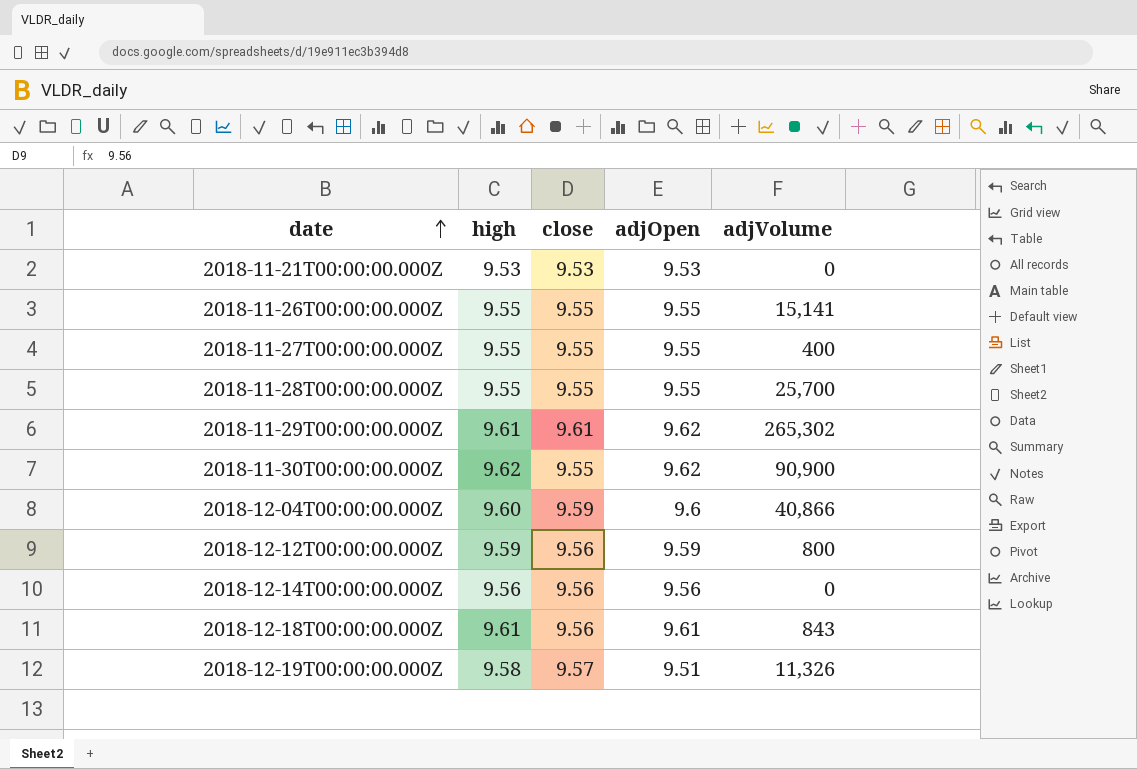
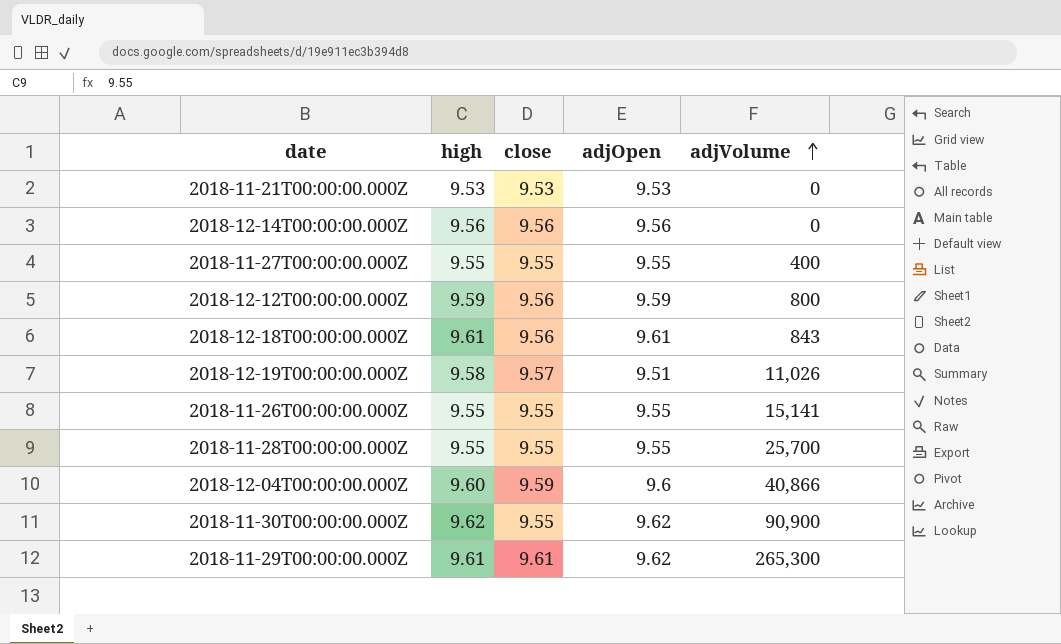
row order: date ascending -> adjVolume ascending
2018-12-19T00:00:00.000Z | adjVolume: 11,326 -> 11,026
2018-11-29T00:00:00.000Z | adjVolume: 265,302 -> 265,300

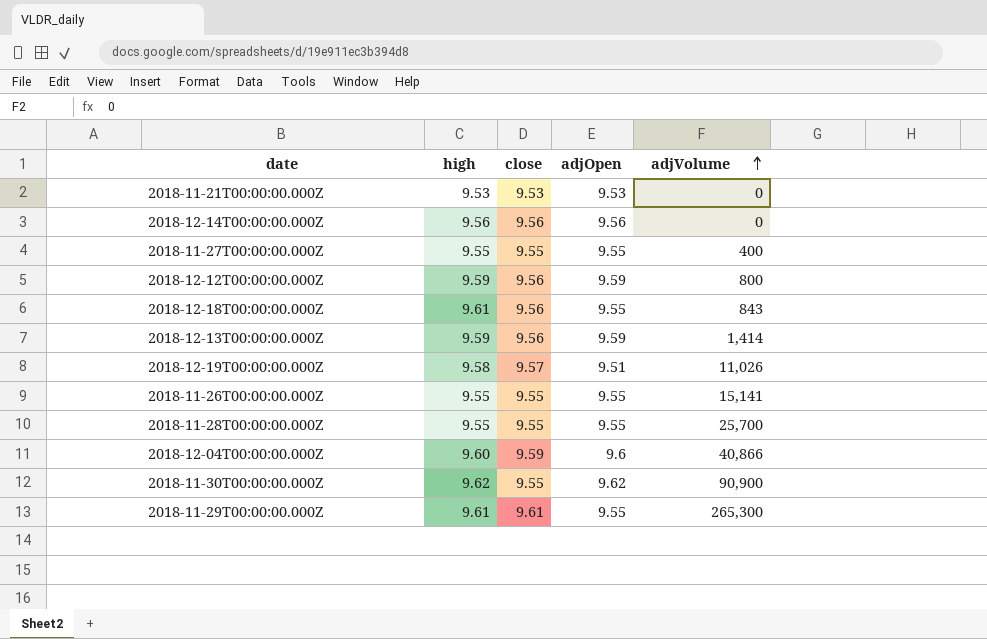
2018-12-18T00:00:00.000Z | adjOpen: 9.61 -> 9.55
row 2018-12-13T00:00:00.000Z: none -> 9.59 | 9.56 | 9.59 | 1,414
2018-11-29T00:00:00.000Z | adjOpen: 9.62 -> 9.55

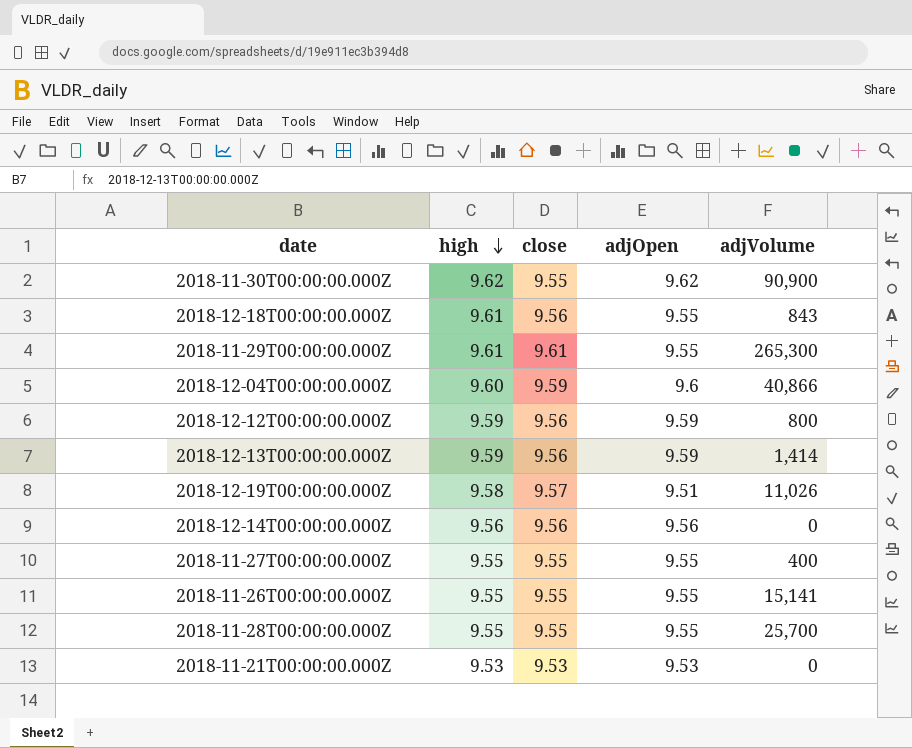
row order: adjVolume ascending -> high descending

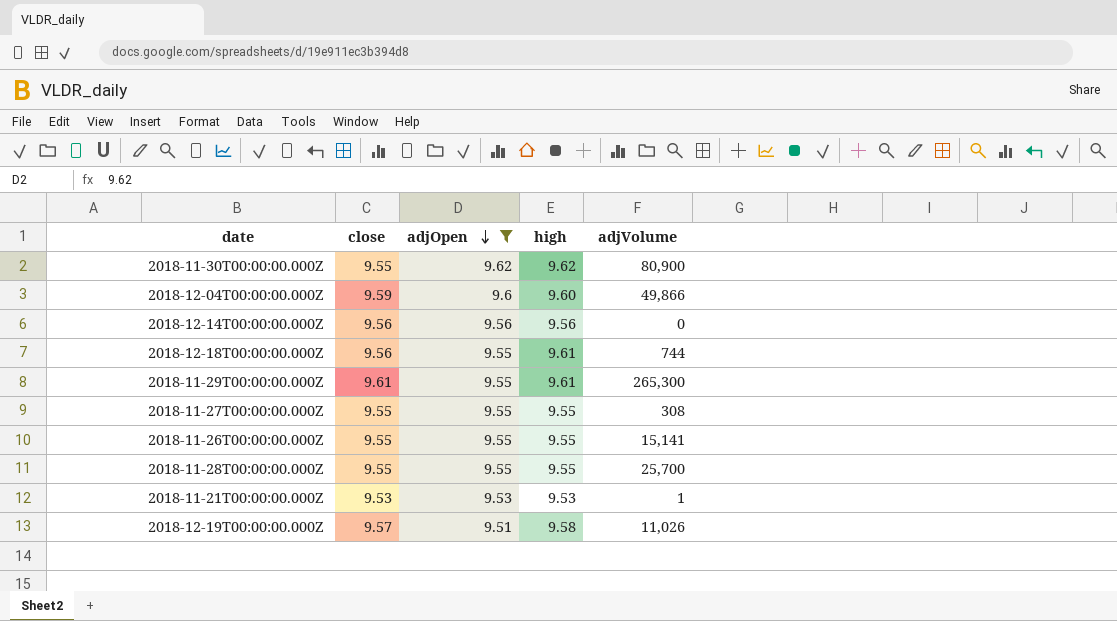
filter: none -> adjOpen != 9.59
row order: high descending -> adjOpen descending
column high | position: 2 -> 4
2018-11-30T00:00:00.000Z | adjVolume: 90,900 -> 80,900
2018-12-04T00:00:00.000Z | adjVolume: 40,866 -> 49,866
2018-12-18T00:00:00.000Z | adjVolume: 843 -> 744
2018-11-27T00:00:00.000Z | adjVolume: 400 -> 308
2018-11-21T00:00:00.000Z | adjVolume: 0 -> 1

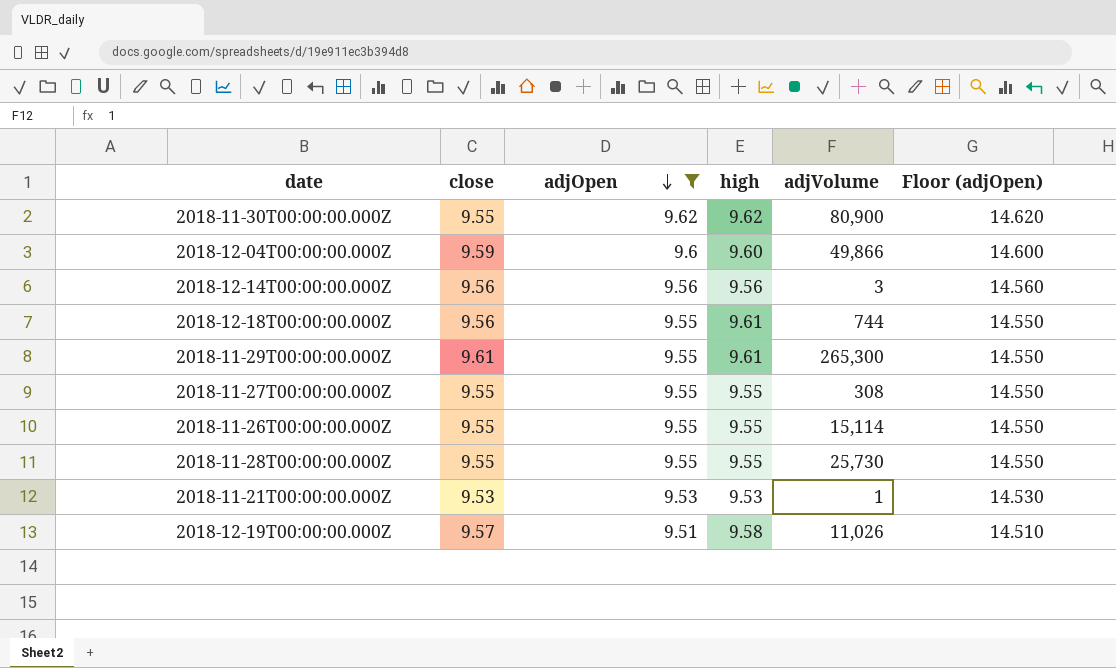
column Floor (adjOpen) | formula: none -> [adjOpen] + 5
2018-12-14T00:00:00.000Z | adjVolume: 0 -> 3
2018-11-26T00:00:00.000Z | adjVolume: 15,141 -> 15,114
2018-11-28T00:00:00.000Z | adjVolume: 25,700 -> 25,730

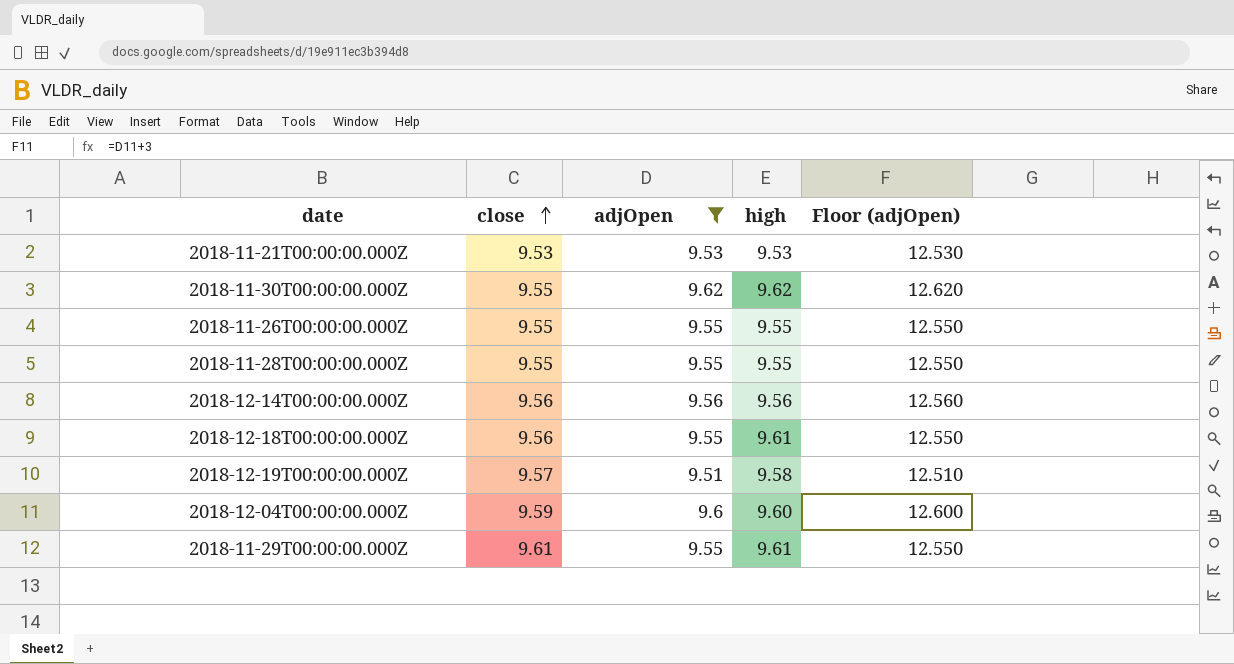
row order: adjOpen descending -> close ascending
column adjVolume | position: 5 -> none
column Floor (adjOpen) | formula: [adjOpen] + 5 -> [adjOpen] + 3
row 2018-11-27T00:00:00.000Z: 9.55 | 9.55 | 9.55 | 308 | 14.550 -> none

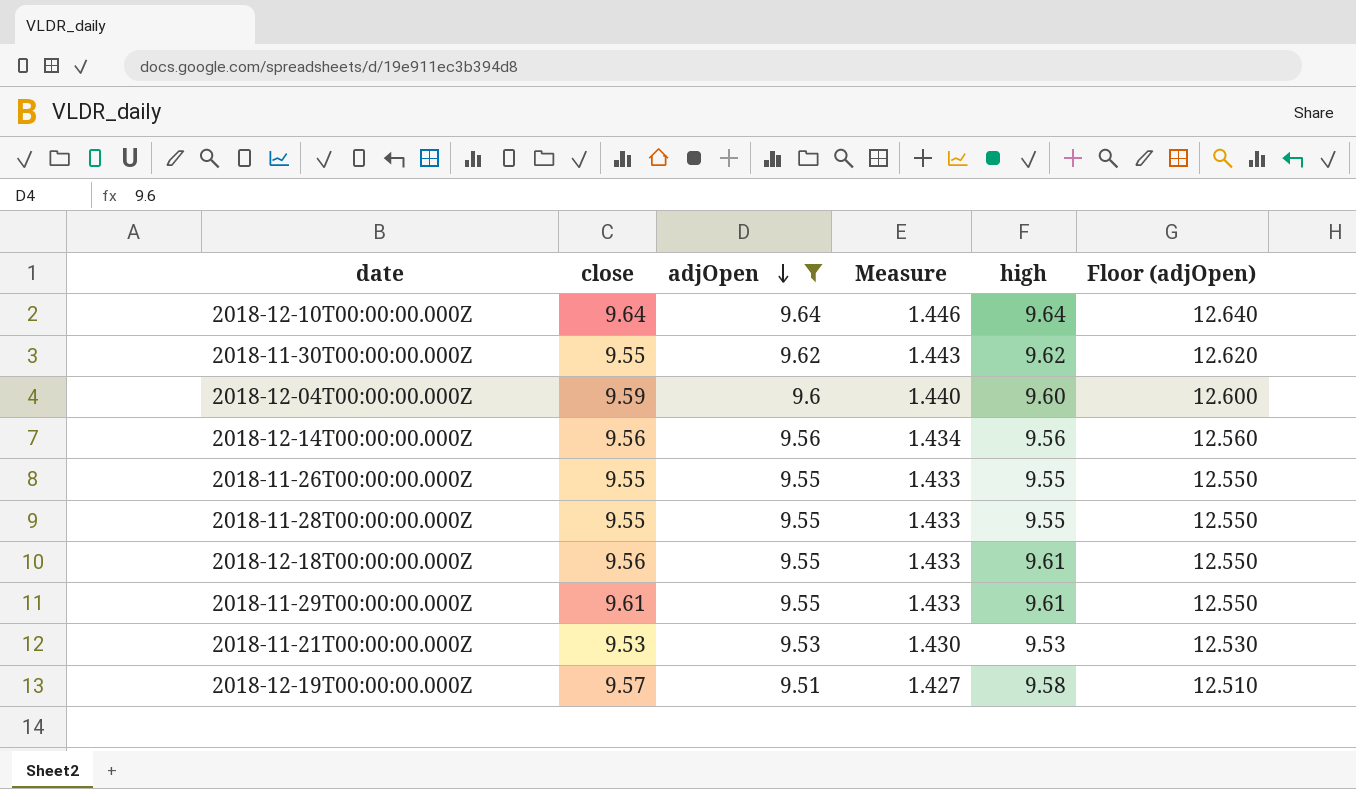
row order: close ascending -> adjOpen descending
column Measure | formula: none -> [adjOpen] * 0.15
row 2018-12-10T00:00:00.000Z: none -> 9.64 | 9.64 | 1.446 | 9.64 | 12.640

